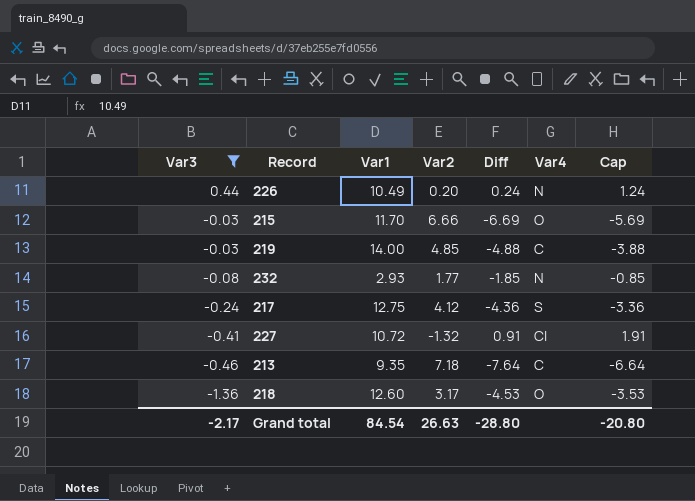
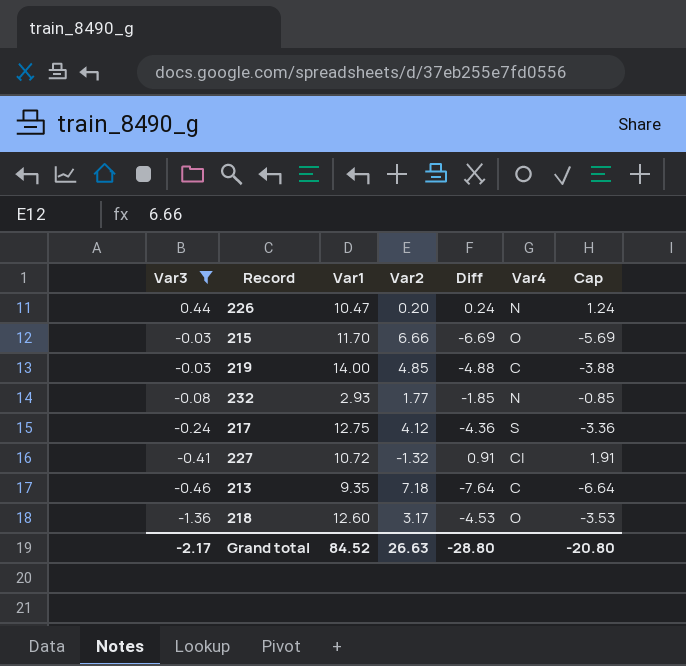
226 | Var1: 10.49 -> 10.47
Grand total | Var1: 84.54 -> 84.52

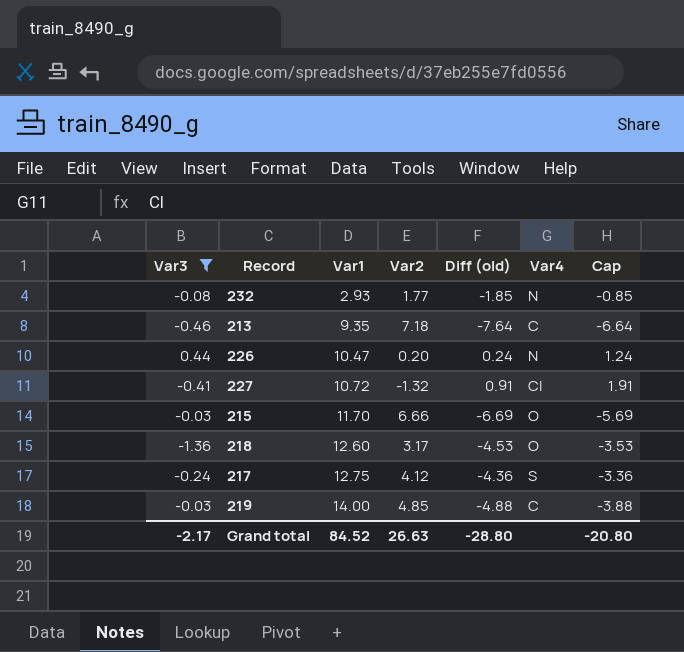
row order: Var3 descending -> Var1 ascending
column name: Diff -> Diff (old)

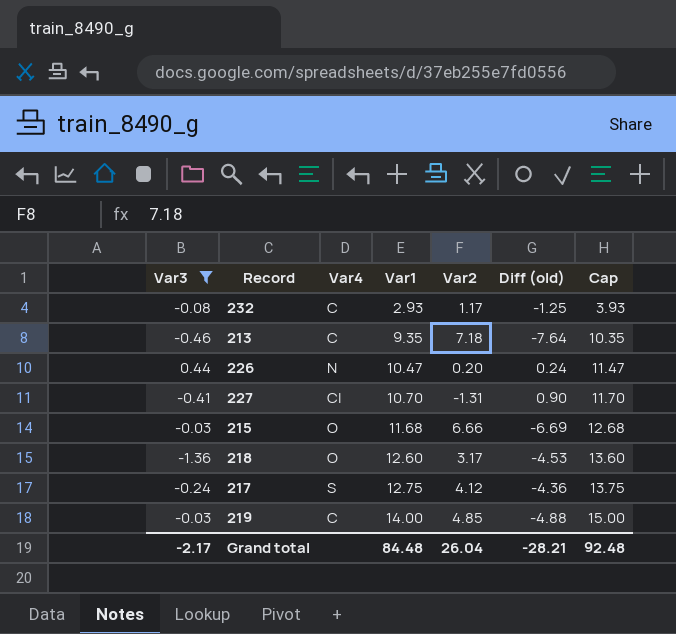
column Var4 | position: 6 -> 3
column Cap | formula: [Diff (old)] + 1 -> [Var1] + 1
232 | Var4: N -> C
232 | Var2: 1.77 -> 1.17
232 | Diff (old): -1.85 -> -1.25
227 | Var1: 10.72 -> 10.70
227 | Var2: -1.32 -> -1.31
227 | Diff (old): 0.91 -> 0.90
215 | Var1: 11.70 -> 11.68
Grand total | Var1: 84.52 -> 84.48
Grand total | Var2: 26.63 -> 26.04
Grand total | Diff (old): -28.80 -> -28.21
Grand total | Cap: -20.80 -> 92.48

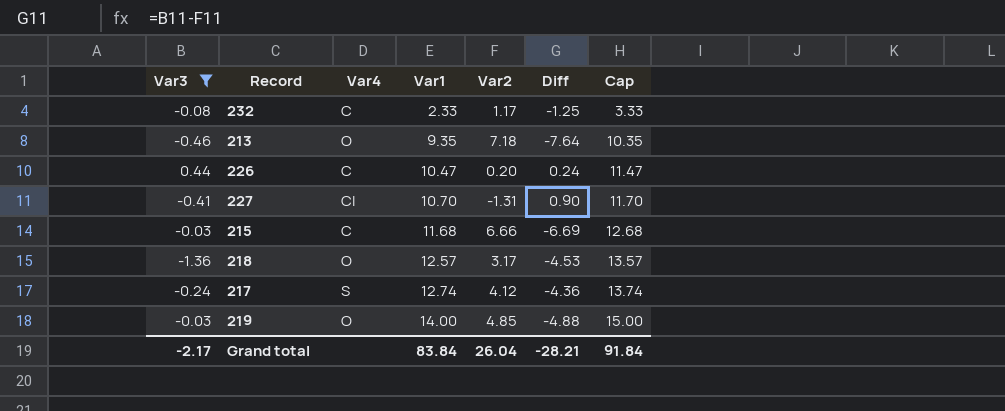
column name: Diff (old) -> Diff
232 | Var1: 2.93 -> 2.33
232 | Cap: 3.93 -> 3.33
213 | Var4: C -> O
226 | Var4: N -> C
215 | Var4: O -> C
218 | Var1: 12.60 -> 12.57
218 | Cap: 13.60 -> 13.57
217 | Var1: 12.75 -> 12.74
217 | Cap: 13.75 -> 13.74
219 | Var4: C -> O
Grand total | Var1: 84.48 -> 83.84
Grand total | Cap: 92.48 -> 91.84

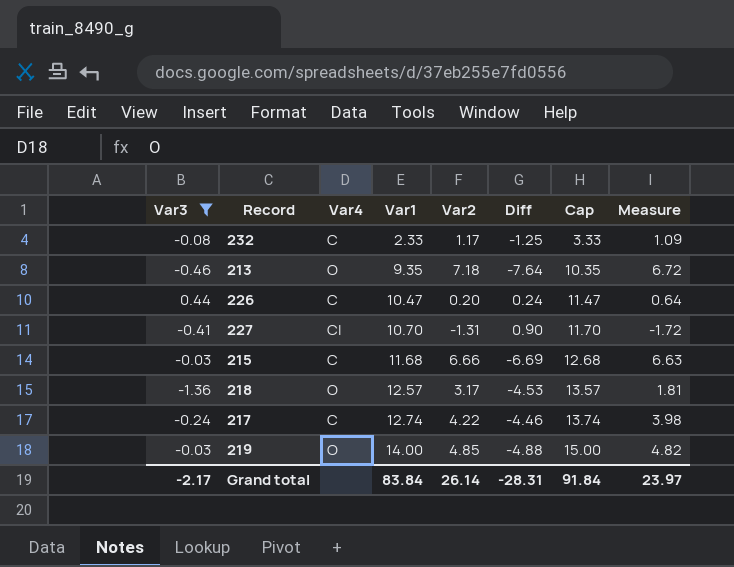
column Measure | formula: none -> [Var3] + [Var2]
217 | Var4: S -> C
217 | Var2: 4.12 -> 4.22
217 | Diff: -4.36 -> -4.46
Grand total | Var2: 26.04 -> 26.14
Grand total | Diff: -28.21 -> -28.31

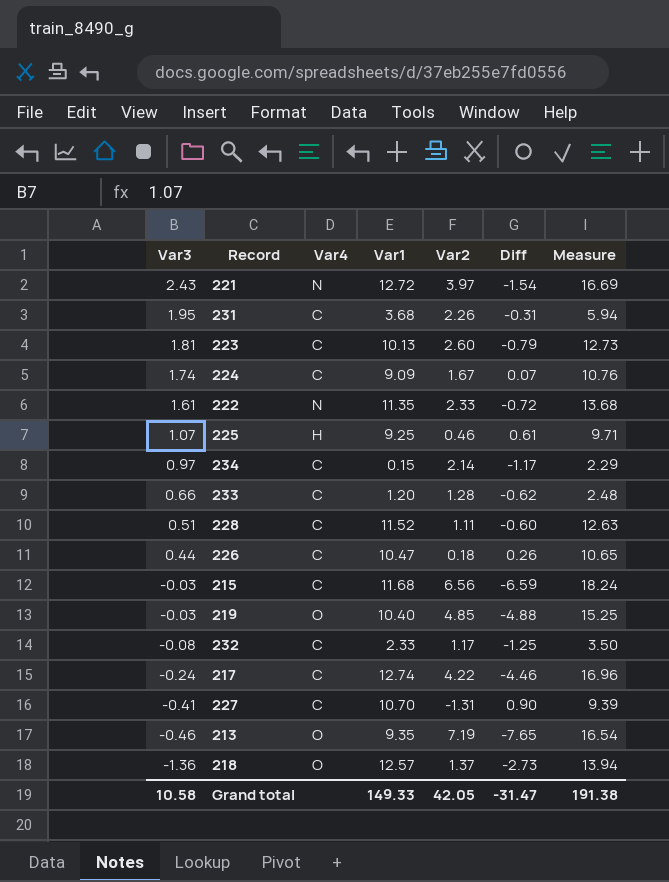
filter: Var3 <= 0.44 -> none
row order: Var1 ascending -> Var3 descending
column Cap | formula: [Var1] + 1 -> none
column Measure | formula: [Var3] + [Var2] -> [Var1] + [Var2]
226 | Var2: 0.20 -> 0.18
226 | Diff: 0.24 -> 0.26
215 | Var2: 6.66 -> 6.56
215 | Diff: -6.69 -> -6.59
219 | Var1: 14.00 -> 10.40
227 | Var4: Cl -> C
213 | Var2: 7.18 -> 7.19
213 | Diff: -7.64 -> -7.65
218 | Var2: 3.17 -> 1.37
218 | Diff: -4.53 -> -2.73
Grand total | Var3: -2.17 -> 10.58
Grand total | Var1: 83.84 -> 149.33
Grand total | Var2: 26.14 -> 42.05
Grand total | Diff: -28.31 -> -31.47
Grand total | Measure: 23.97 -> 191.38

